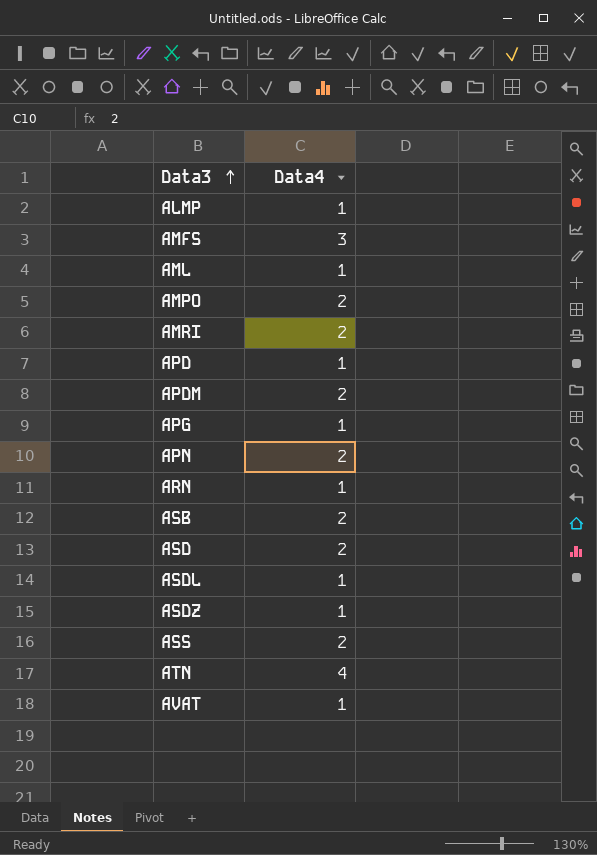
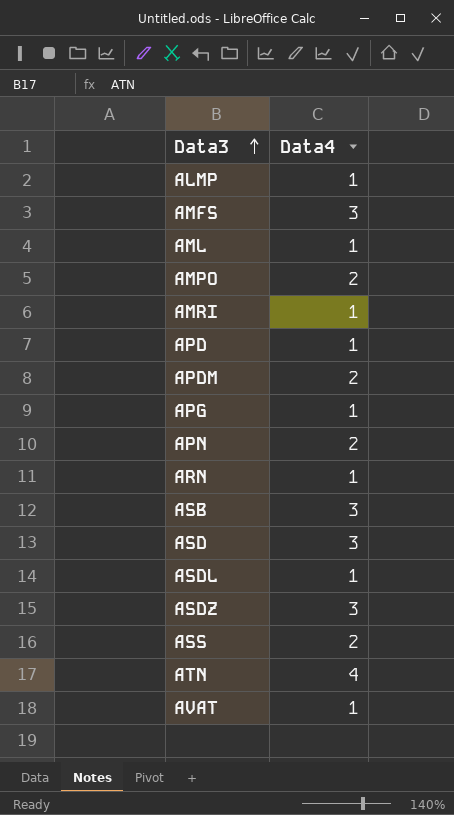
AMRI | Data4: 2 -> 1
ASB | Data4: 2 -> 3
ASD | Data4: 2 -> 3
ASDZ | Data4: 1 -> 3

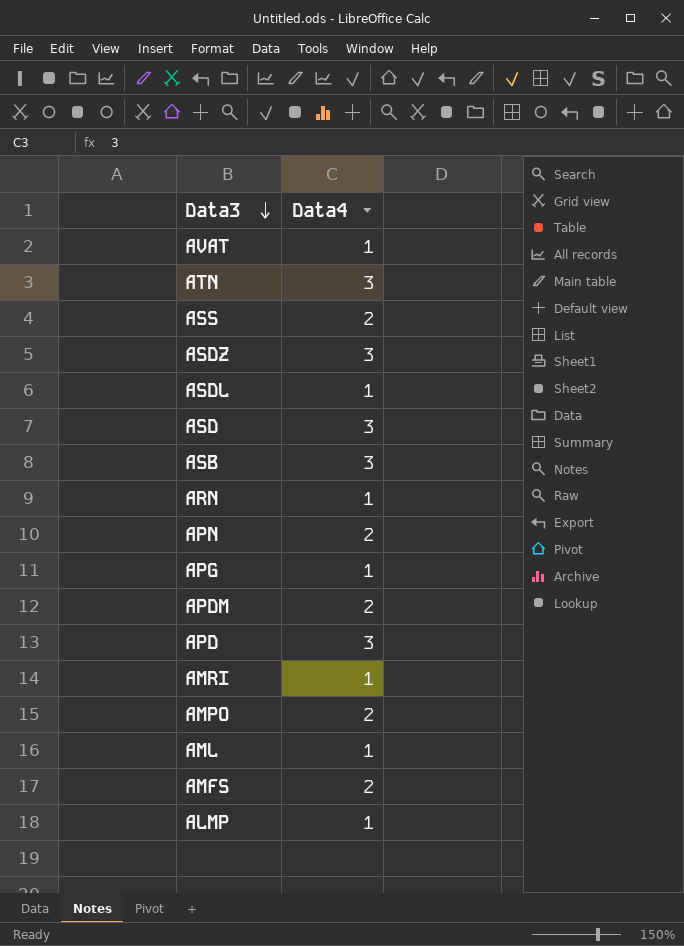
row order: Data3 ascending -> Data3 descending
ATN | Data4: 4 -> 3
APD | Data4: 1 -> 3
AMFS | Data4: 3 -> 2

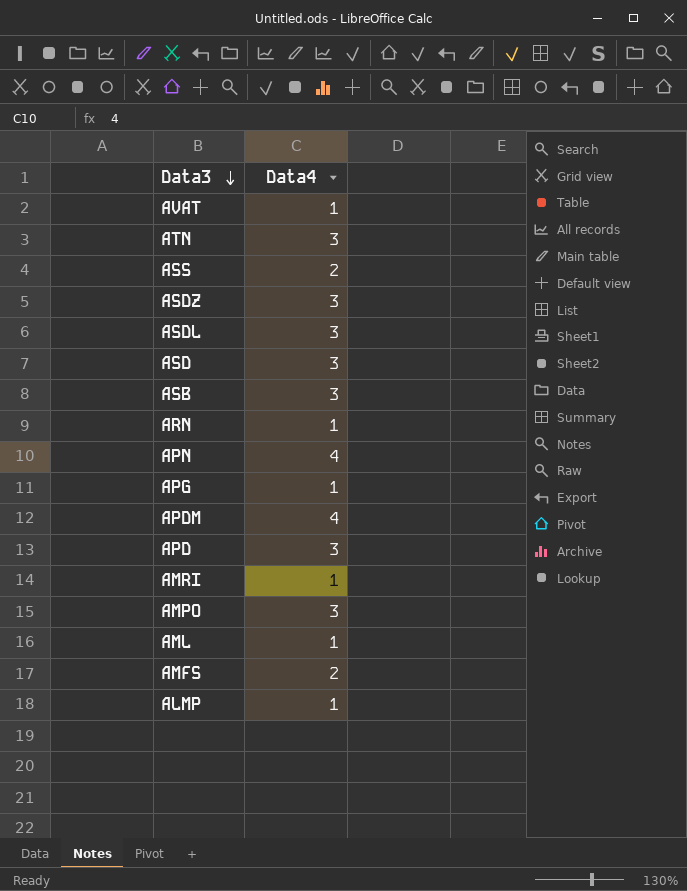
ASDL | Data4: 1 -> 3
APN | Data4: 2 -> 4
APDM | Data4: 2 -> 4
AMPO | Data4: 2 -> 3

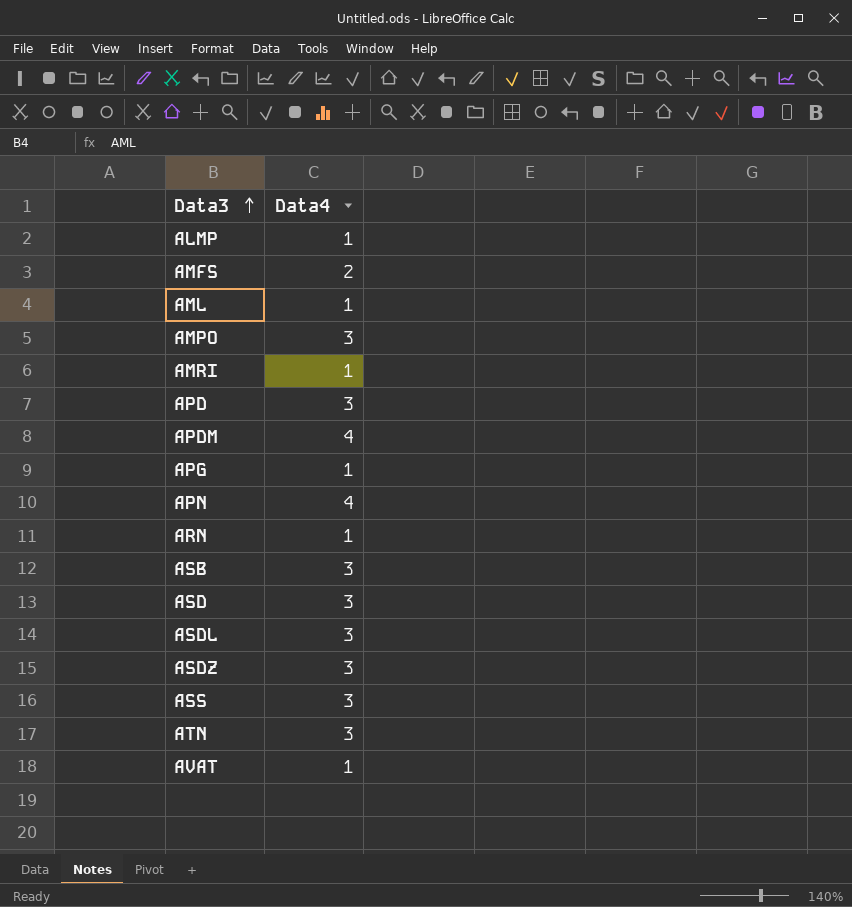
row order: Data3 descending -> Data3 ascending
ASS | Data4: 2 -> 3

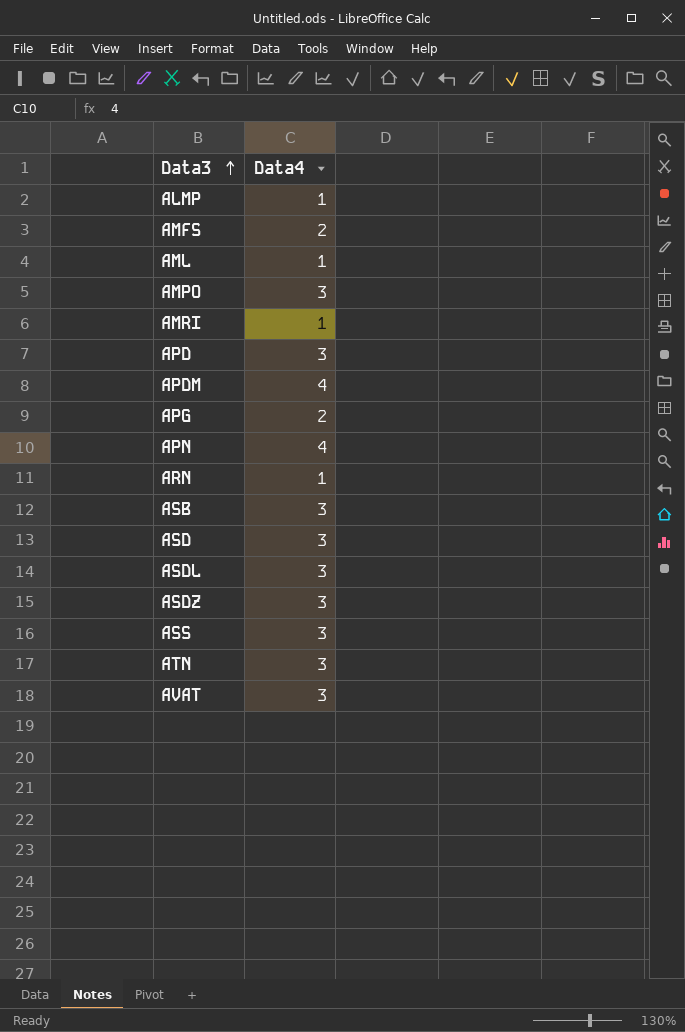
APG | Data4: 1 -> 2
AVAT | Data4: 1 -> 3

